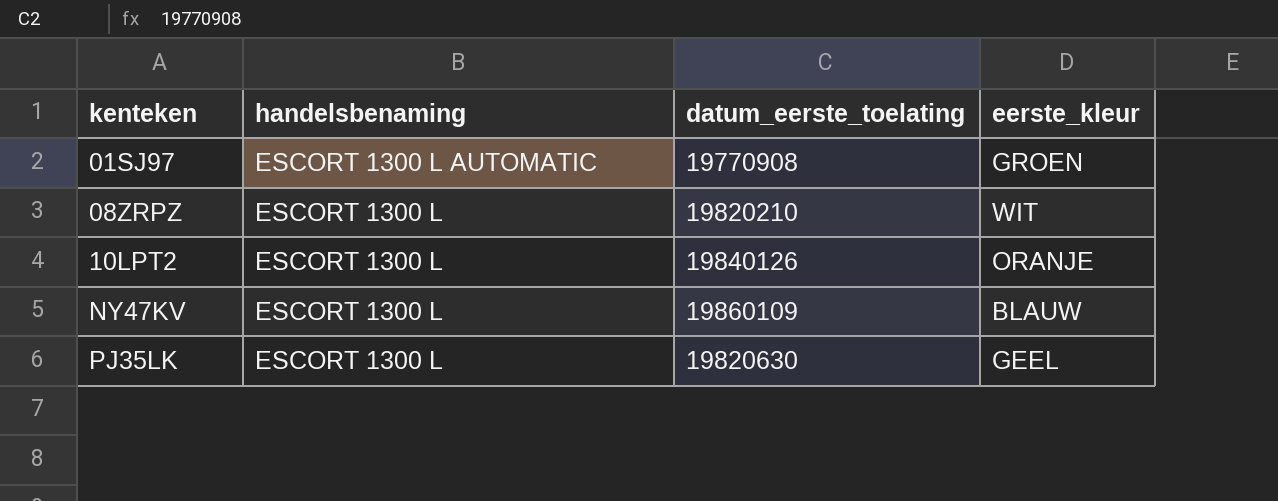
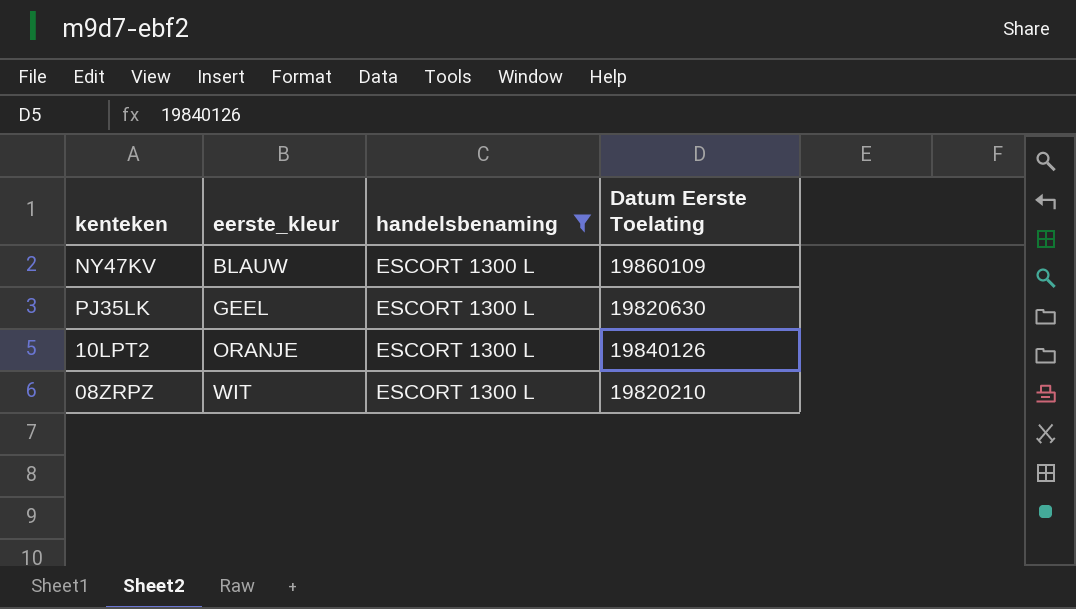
filter: none -> handelsbenaming = ESCORT 1300 L
row order: kenteken ascending -> eerste_kleur ascending
column eerste_kleur | position: 4 -> 2
column name: datum_eerste_toelating -> Datum Eerste Toelating

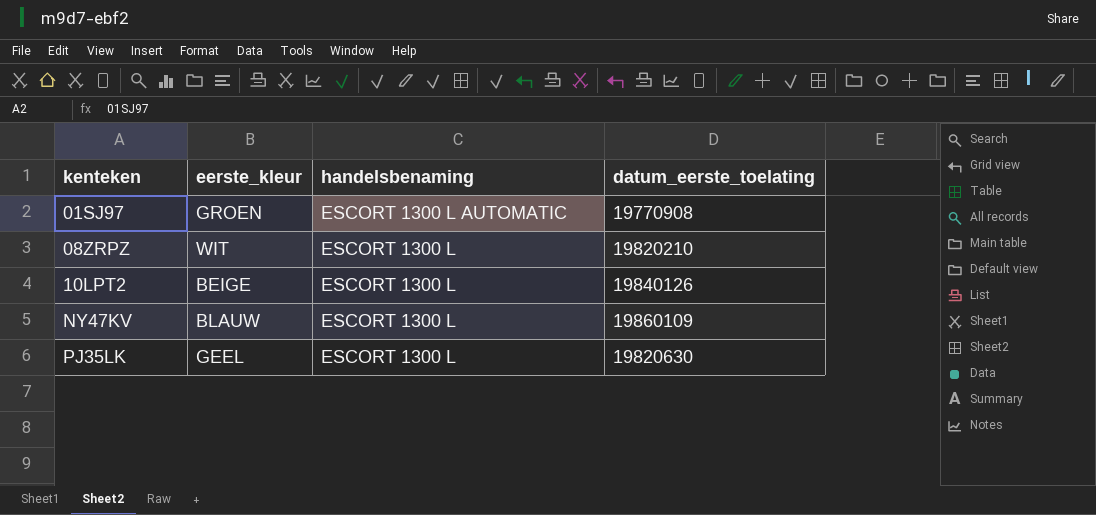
filter: handelsbenaming = ESCORT 1300 L -> none
row order: eerste_kleur ascending -> kenteken ascending
column name: Datum Eerste Toelating -> datum_eerste_toelating
10LPT2 | eerste_kleur: ORANJE -> BEIGE

